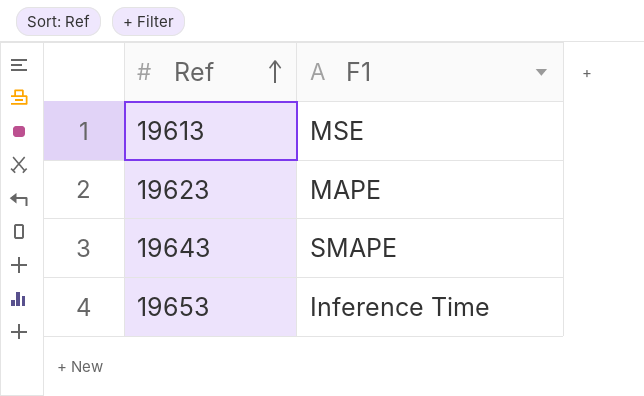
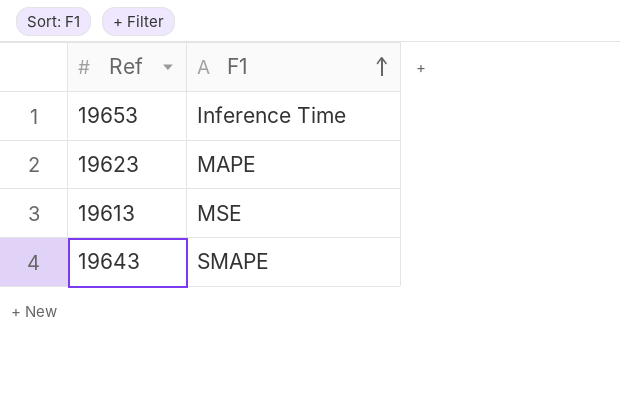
row order: Ref ascending -> F1 ascending

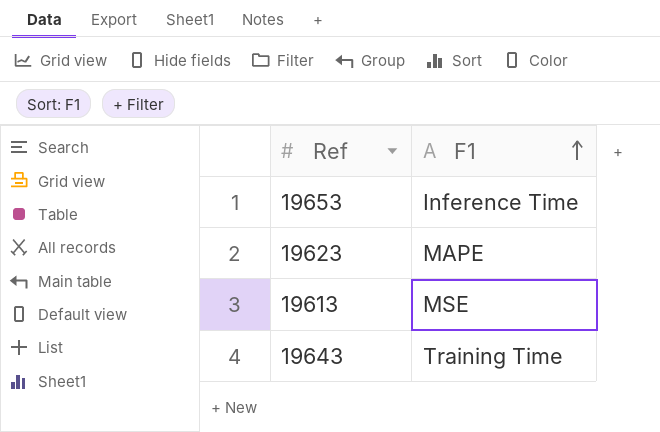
19643 | F1: SMAPE -> Training Time

